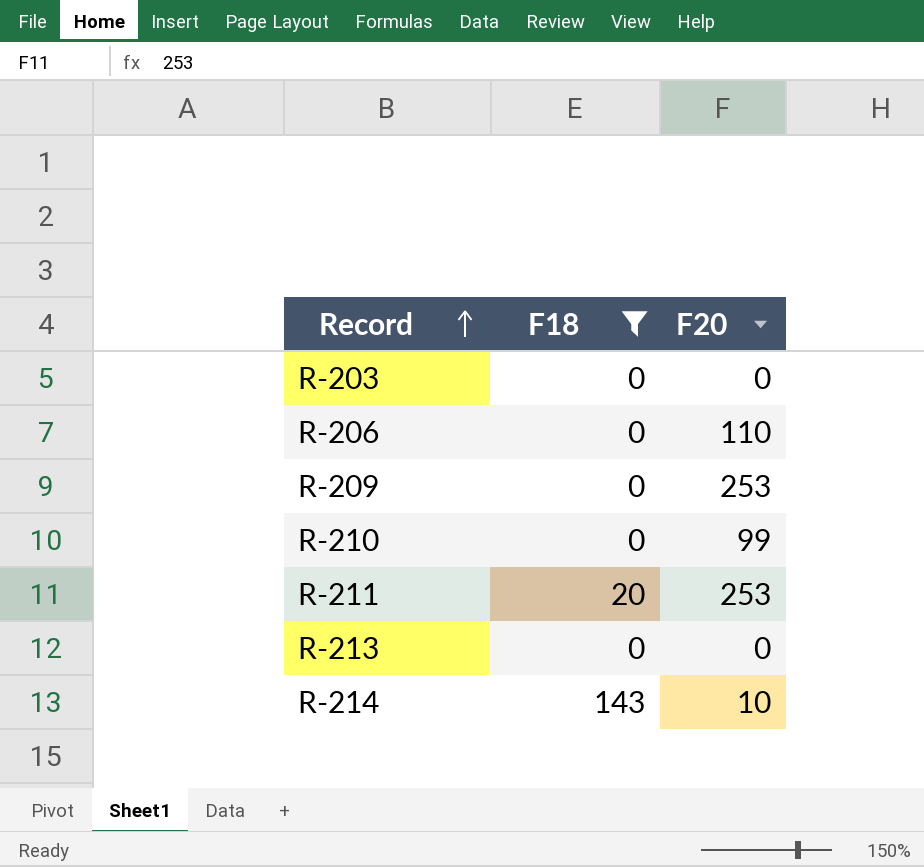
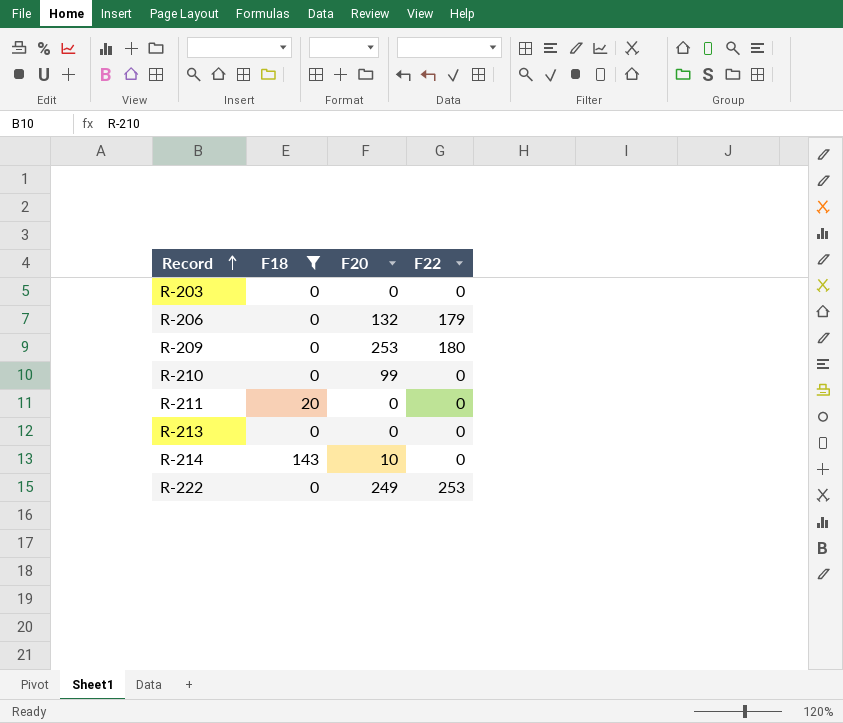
column F22 | position: none -> 4
R-206 | F20: 110 -> 132
R-211 | F20: 253 -> 0
row R-222: none -> 0 | 249 | 253

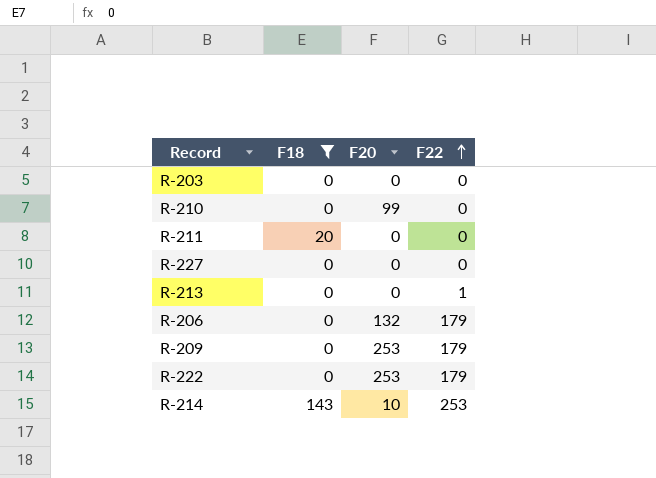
row order: Record ascending -> F22 ascending
row R-227: none -> 0 | 0 | 0
R-213 | F22: 0 -> 1
R-209 | F22: 180 -> 179
R-222 | F20: 249 -> 253
R-222 | F22: 253 -> 179
R-214 | F22: 0 -> 253

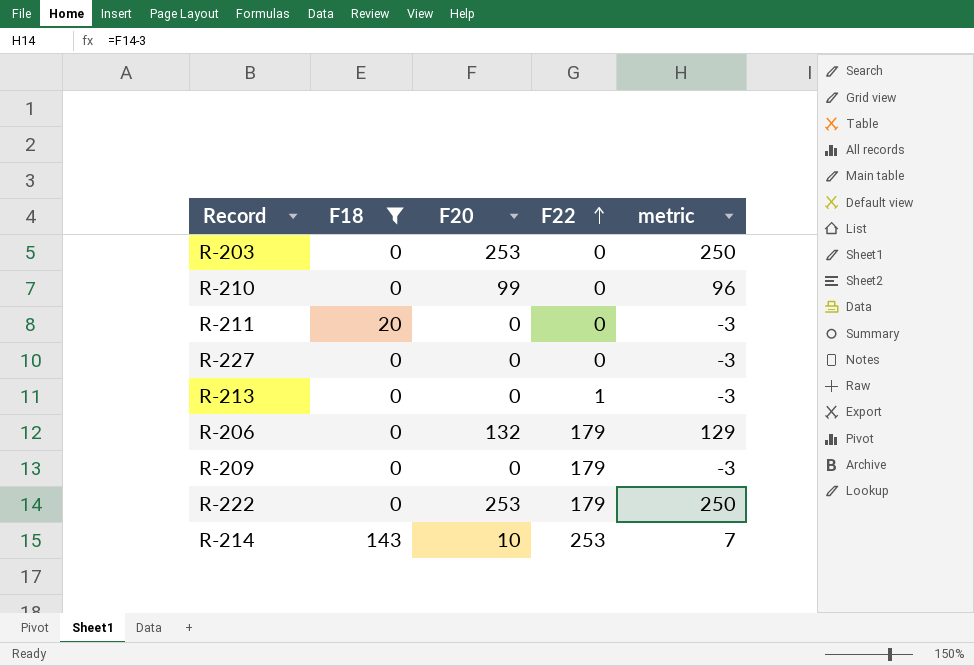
column metric | formula: none -> [F20] - 3
R-203 | F20: 0 -> 253
R-209 | F20: 253 -> 0

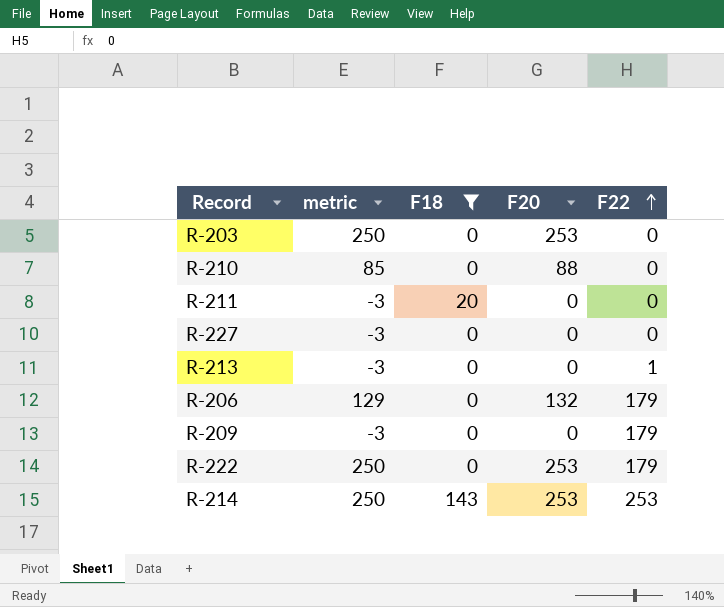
column metric | position: 5 -> 2
R-210 | metric: 96 -> 85
R-210 | F20: 99 -> 88
R-214 | metric: 7 -> 250
R-214 | F20: 10 -> 253

